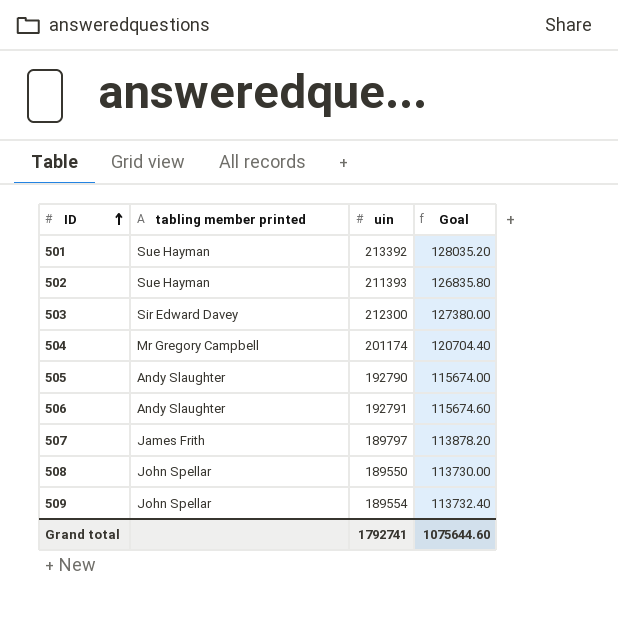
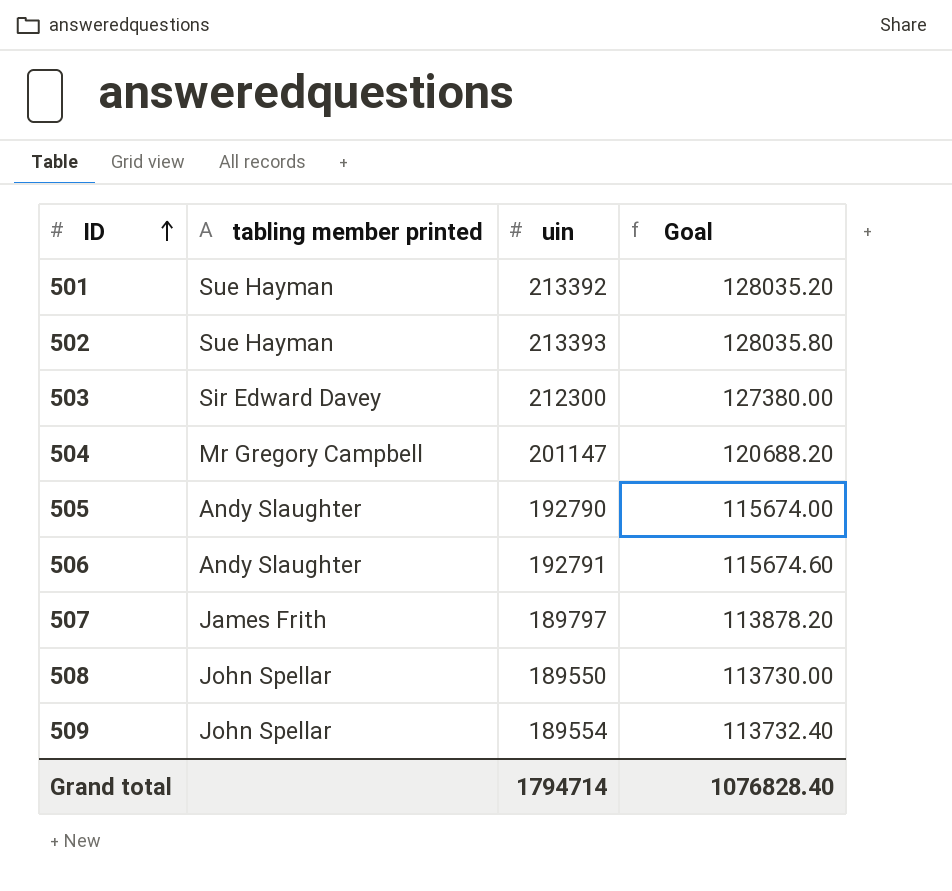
502 | uin: 211393 -> 213393
502 | Goal: 126835.80 -> 128035.80
504 | uin: 201174 -> 201147
504 | Goal: 120704.40 -> 120688.20
Grand total | uin: 1792741 -> 1794714
Grand total | Goal: 1075644.60 -> 1076828.40

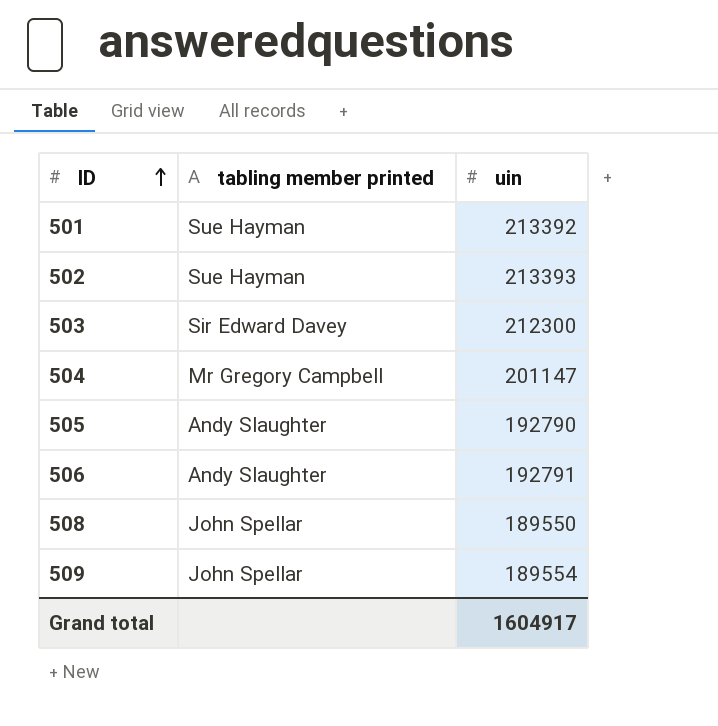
column Goal | formula: [uin] * 0.6 -> none
row 507: James Frith | 189797 | 113878.20 -> none
Grand total | uin: 1794714 -> 1604917

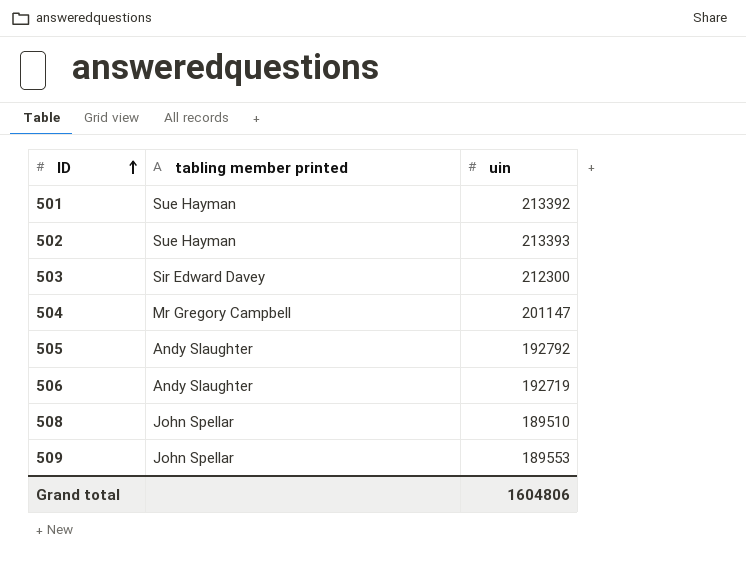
505 | uin: 192790 -> 192792
506 | uin: 192791 -> 192719
508 | uin: 189550 -> 189510
509 | uin: 189554 -> 189553
Grand total | uin: 1604917 -> 1604806

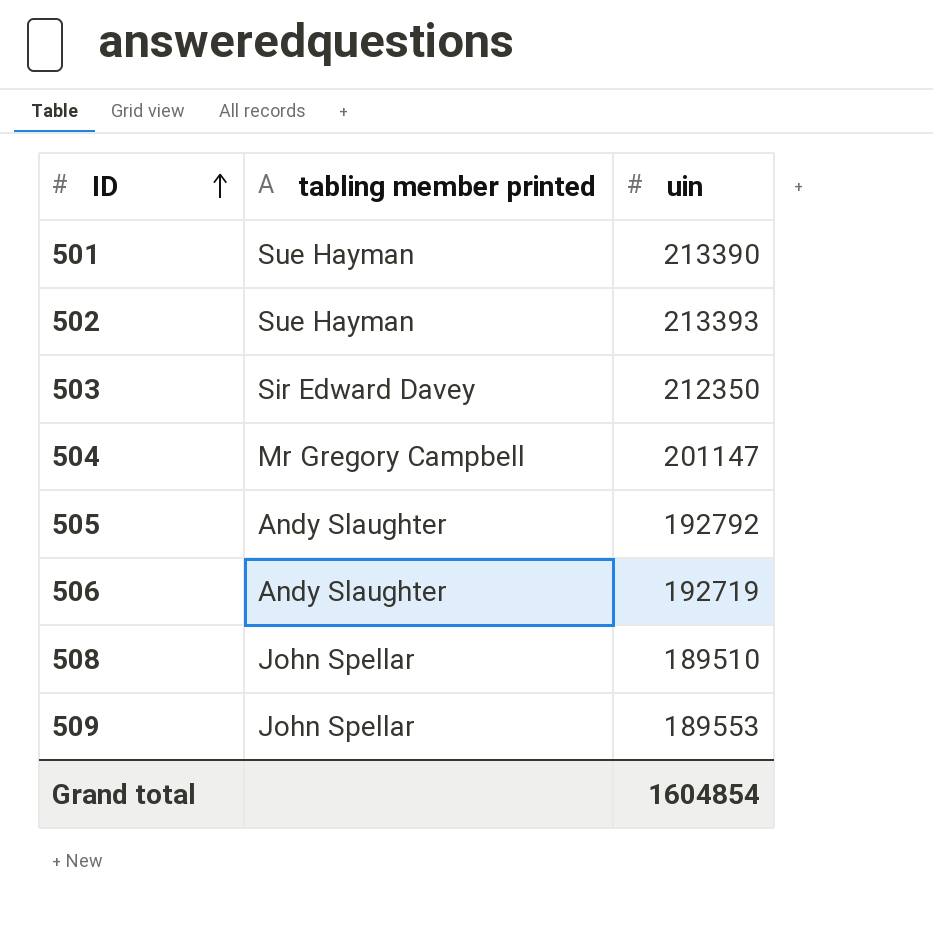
501 | uin: 213392 -> 213390
503 | uin: 212300 -> 212350
Grand total | uin: 1604806 -> 1604854

